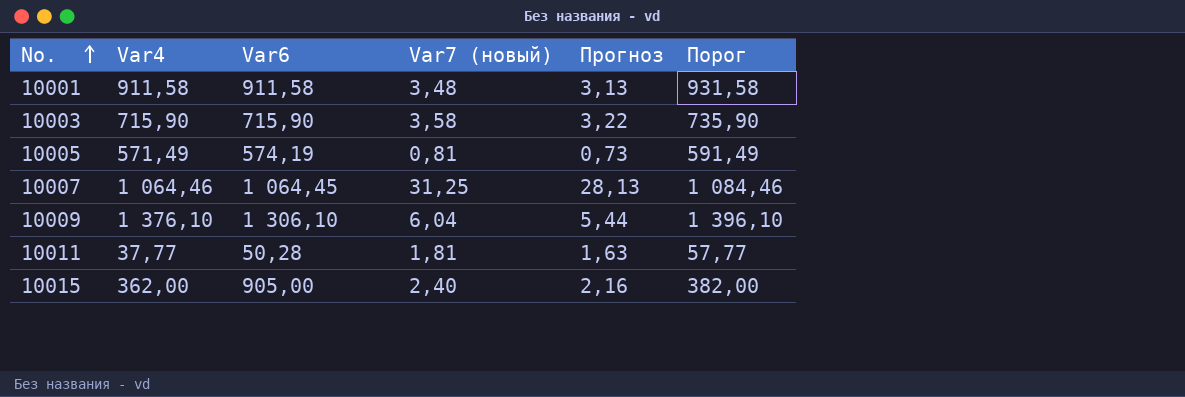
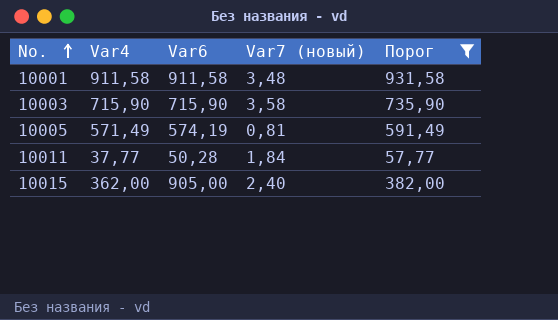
filter: none -> Порог <= 931,58
column Прогноз | formula: [Var7 (новый)] * 0,9 -> none
10011 | Var7 (новый): 1,81 -> 1,84

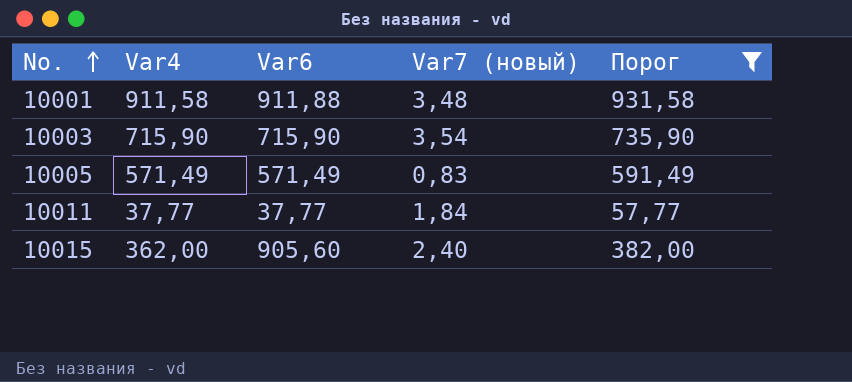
10001 | Var6: 911,58 -> 911,88
10003 | Var7 (новый): 3,58 -> 3,54
10005 | Var6: 574,19 -> 571,49
10005 | Var7 (новый): 0,81 -> 0,83
10011 | Var6: 50,28 -> 37,77
10015 | Var6: 905,00 -> 905,60

